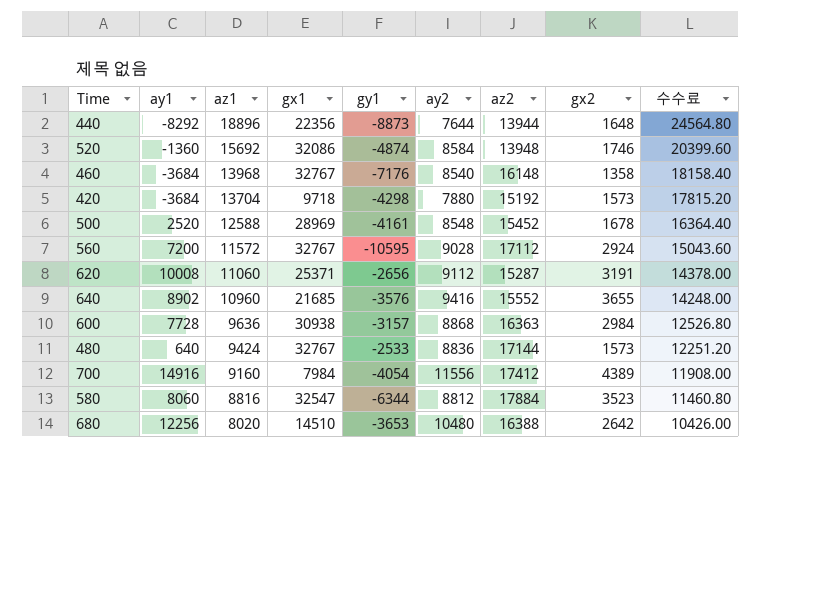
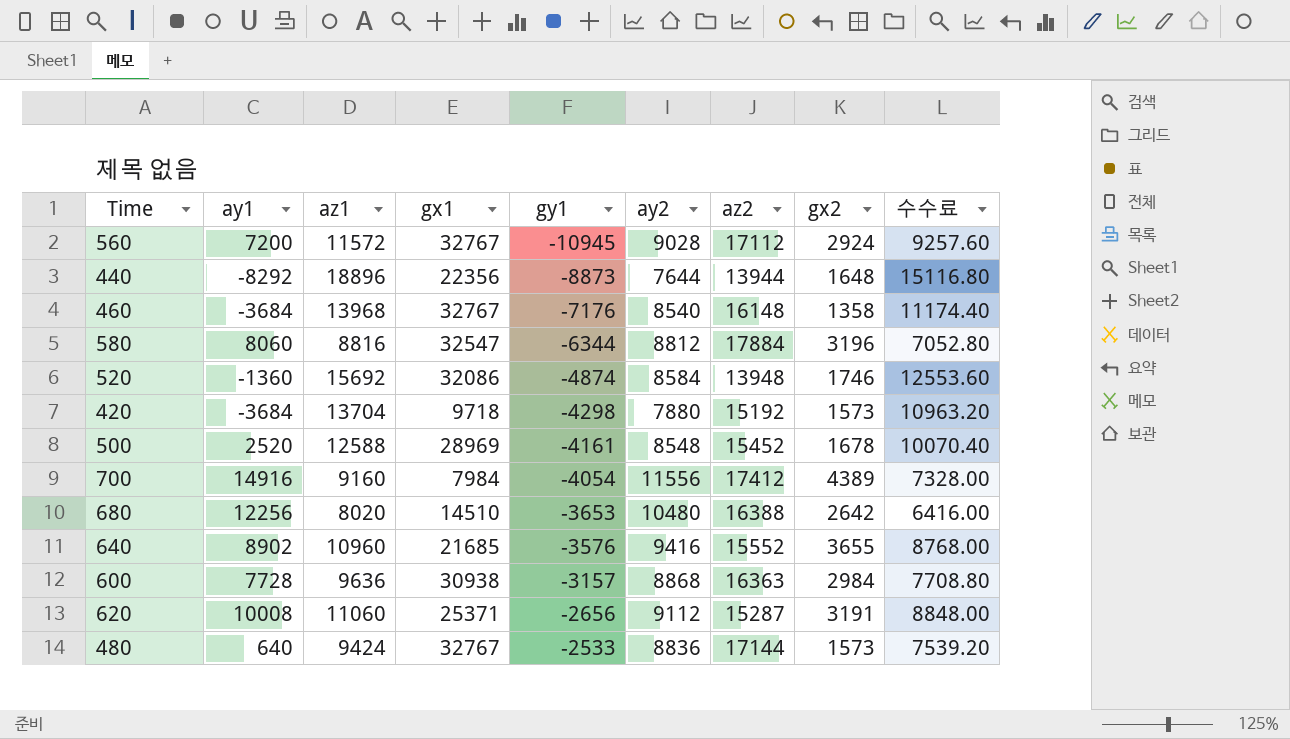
row order: az1 descending -> gy1 ascending
column 수수료 | formula: [az1] * 1.3 -> [az1] * 0.8
560 | gy1: -10595 -> -10945
580 | gx2: 3523 -> 3196

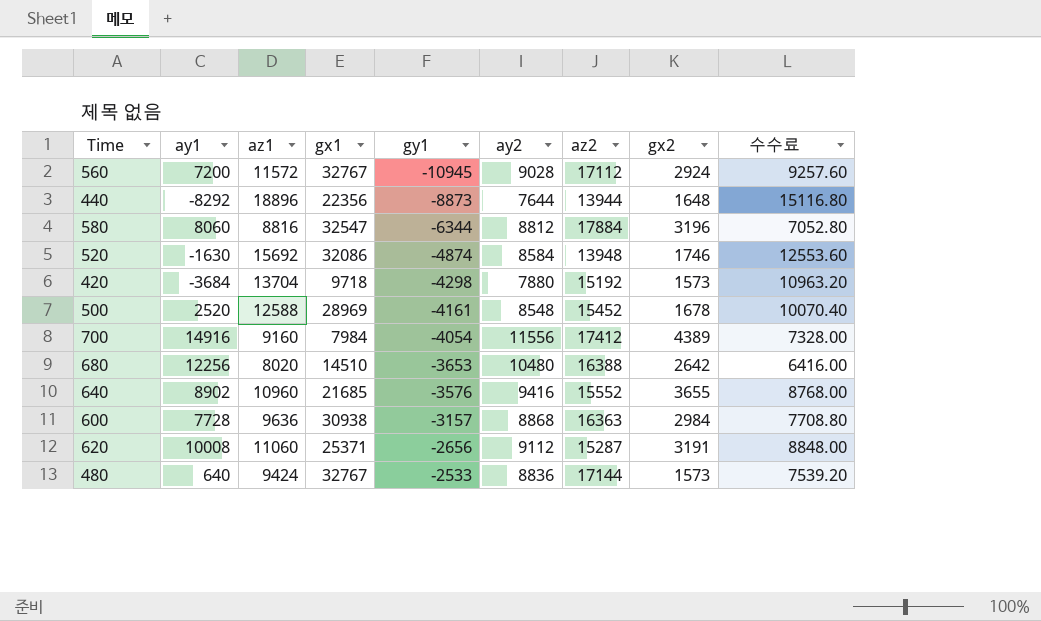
row 460: -3684 | 13968 | 32767 | -7176 | 8540 | 16148 | 1358 | 11174.40 -> none
520 | ay1: -1360 -> -1630

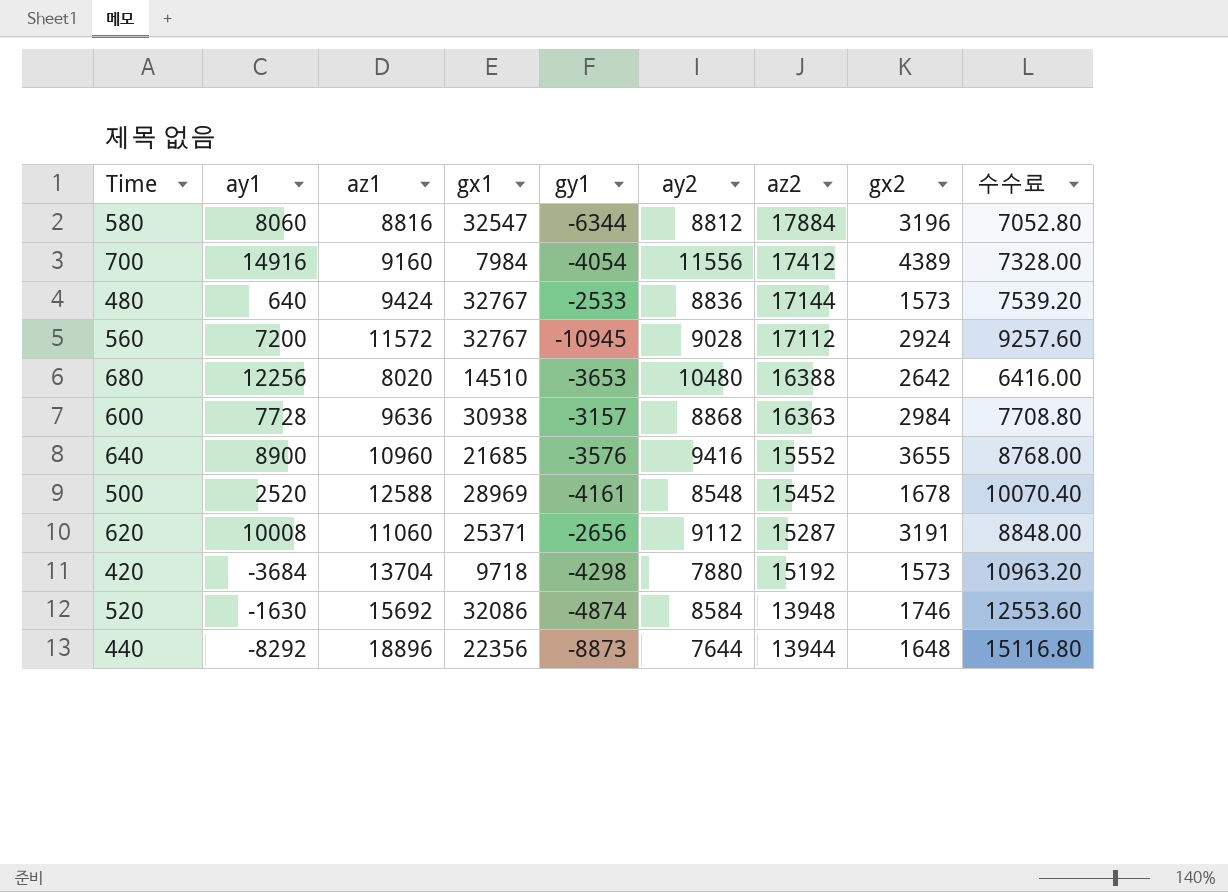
row order: gy1 ascending -> az2 descending
640 | ay1: 8902 -> 8900

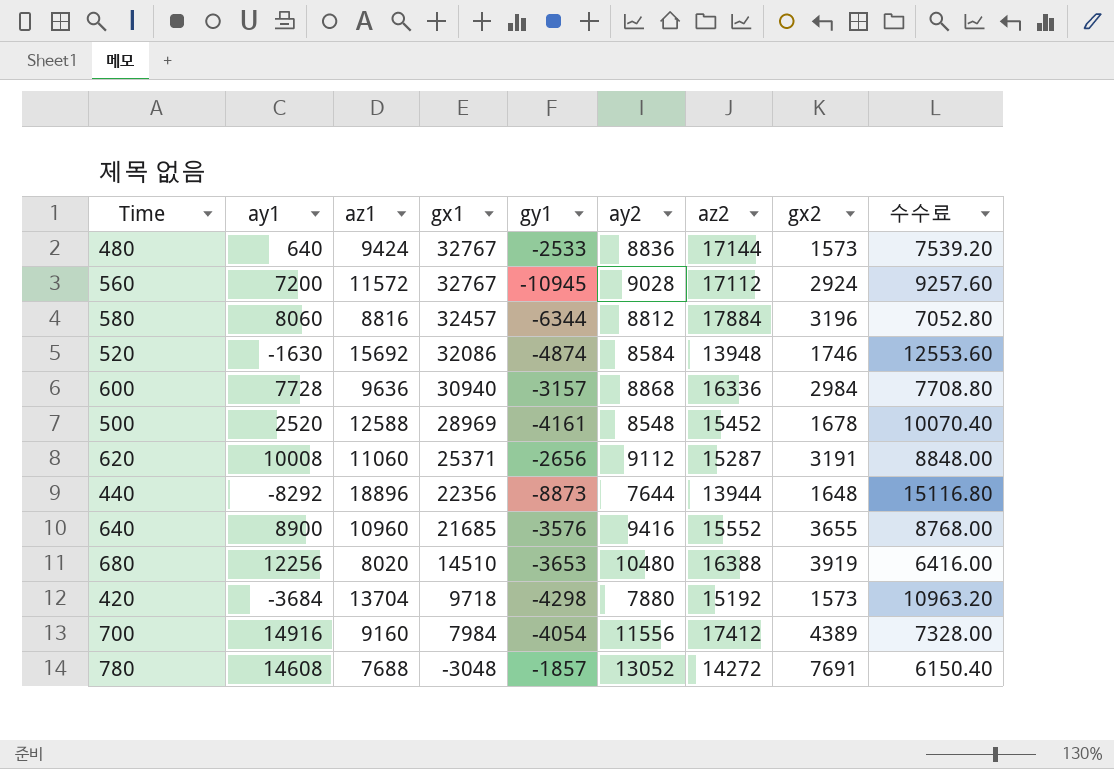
row order: az2 descending -> gx1 descending
580 | gx1: 32547 -> 32457
600 | gx1: 30938 -> 30940
600 | az2: 16363 -> 16336
680 | gx2: 2642 -> 3919
row 780: none -> 14608 | 7688 | -3048 | -1857 | 13052 | 14272 | 7691 | 6150.40

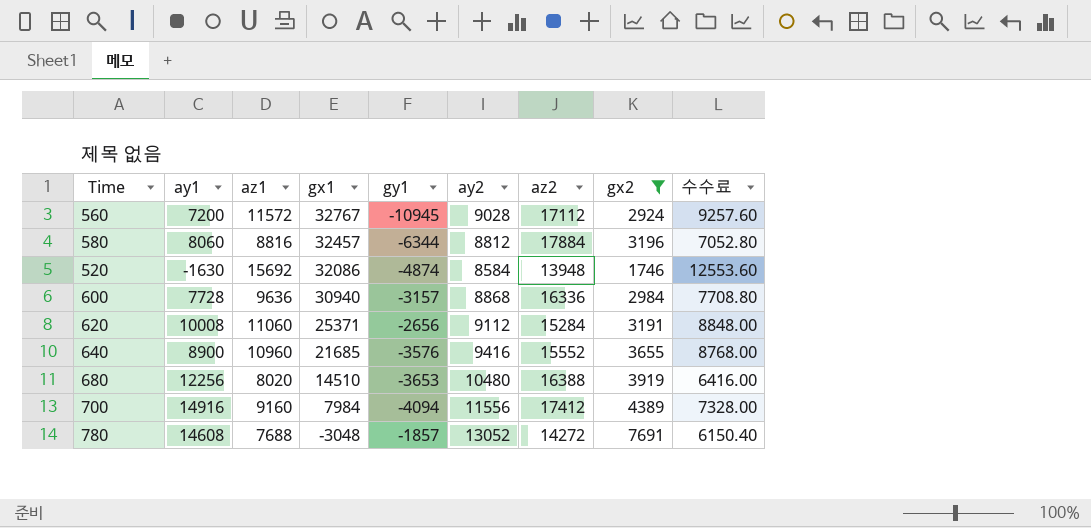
filter: none -> gx2 >= 1746
620 | az2: 15287 -> 15284
700 | gy1: -4054 -> -4094

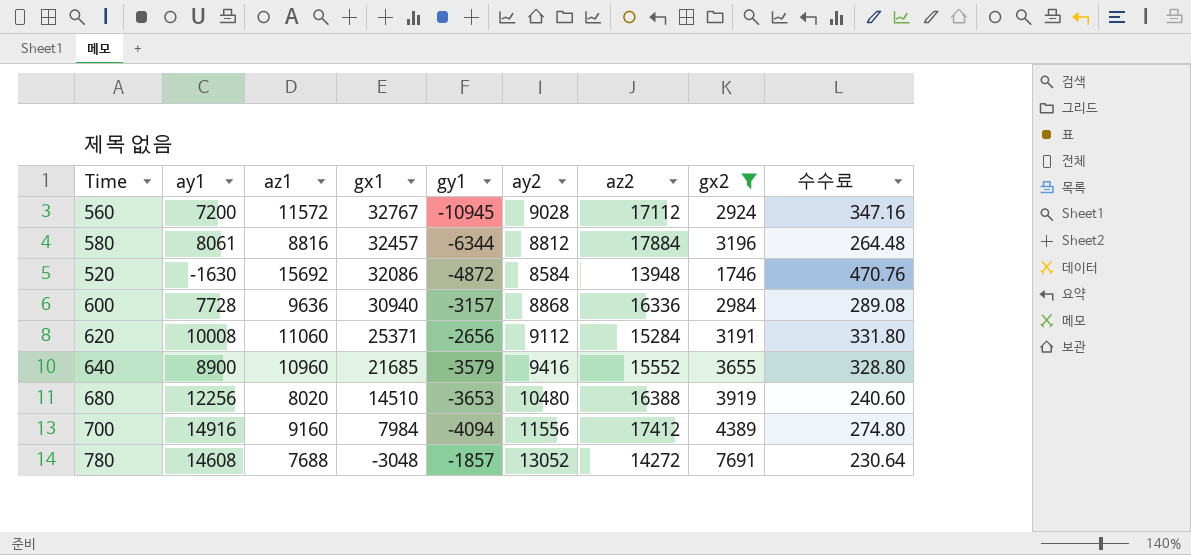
column 수수료 | formula: [az1] * 0.8 -> [az1] * 0.03
580 | ay1: 8060 -> 8061
520 | gy1: -4874 -> -4872
640 | gy1: -3576 -> -3579

